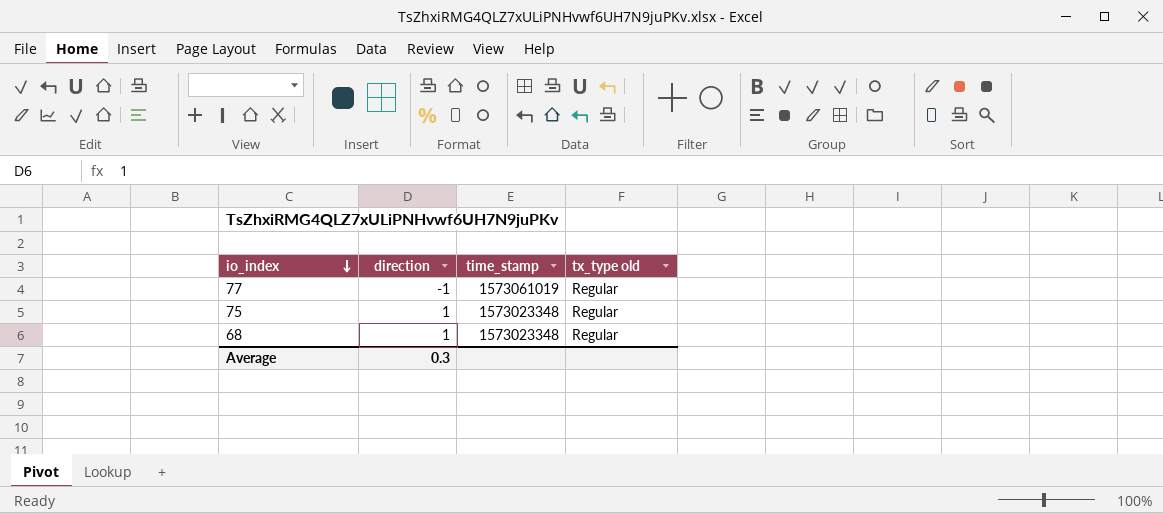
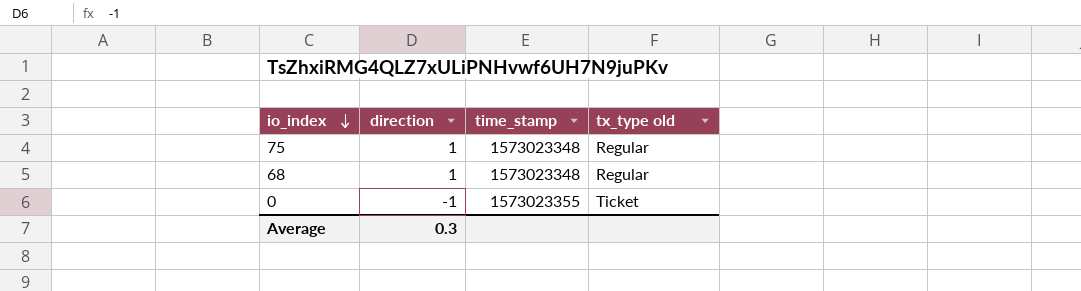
row 77: -1 | 1573061019 | Regular -> none
row 0: none -> -1 | 1573023355 | Ticket

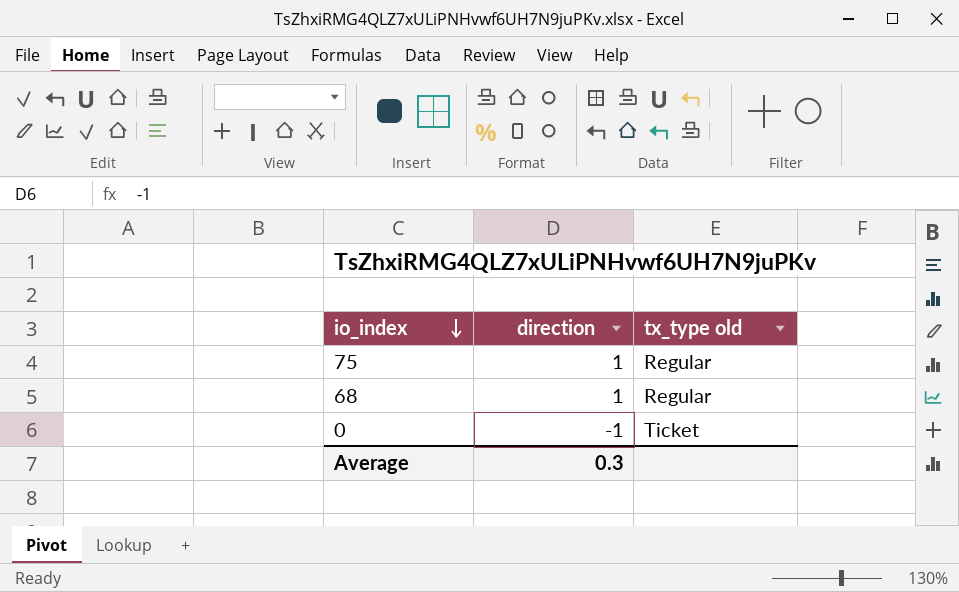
column time_stamp | position: 3 -> none

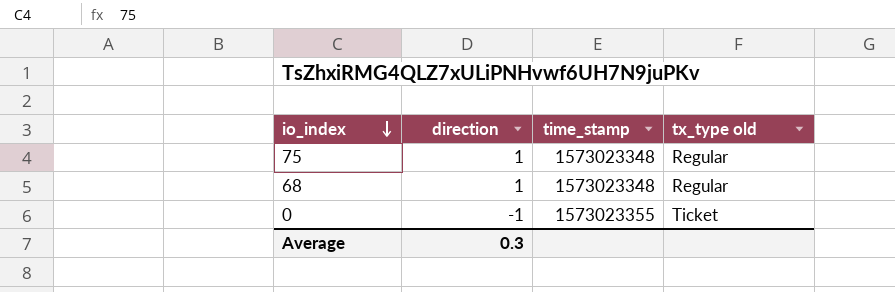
column time_stamp | position: none -> 3

